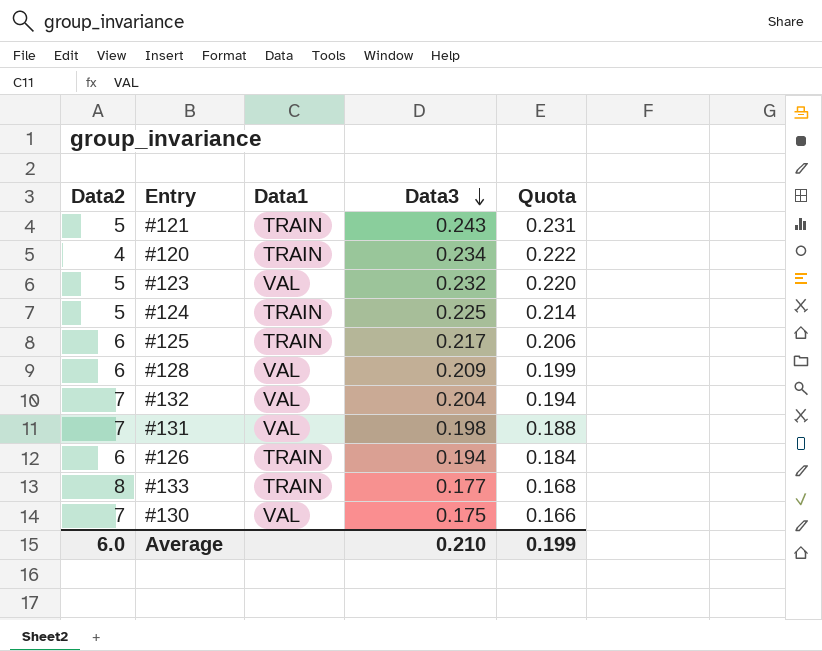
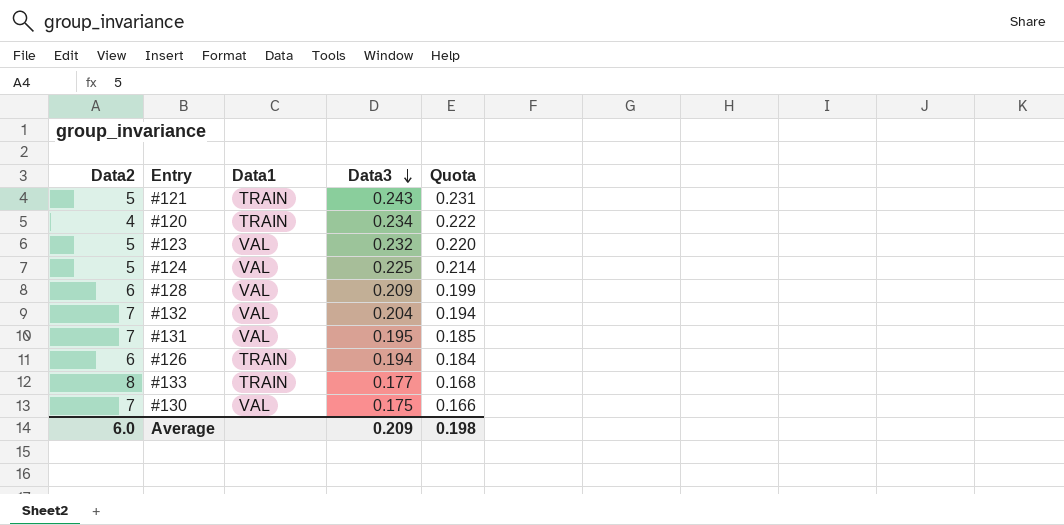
row #125: 6 | TRAIN | 0.217 | 0.206 -> none
#124 | Data1: TRAIN -> VAL
#131 | Data3: 0.198 -> 0.195
#131 | Quota: 0.188 -> 0.185
Average | Data3: 0.210 -> 0.209
Average | Quota: 0.199 -> 0.198

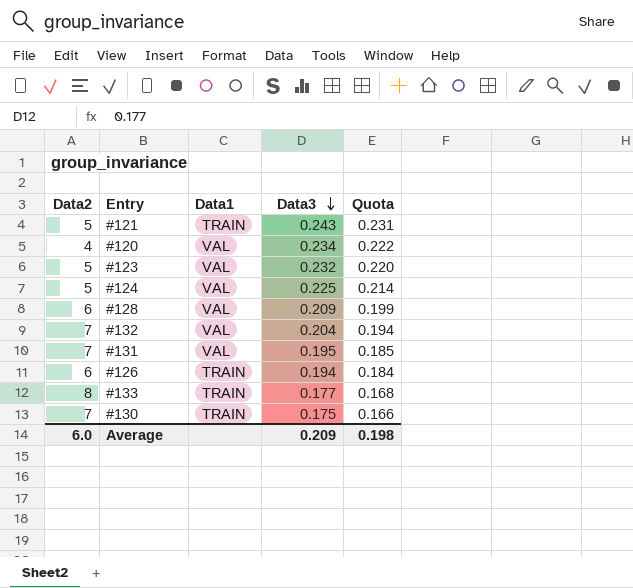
#120 | Data1: TRAIN -> VAL
#130 | Data1: VAL -> TRAIN

